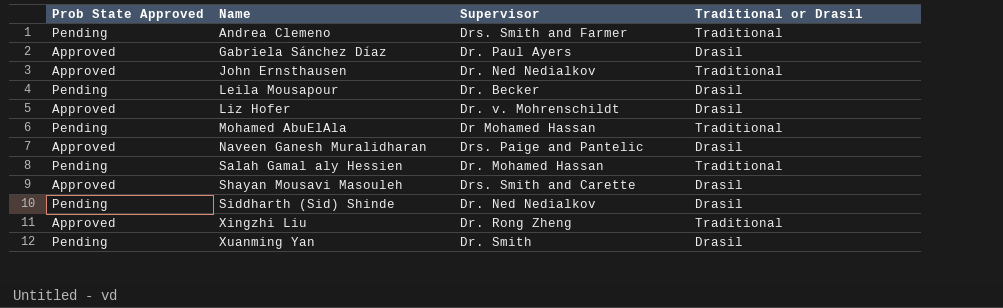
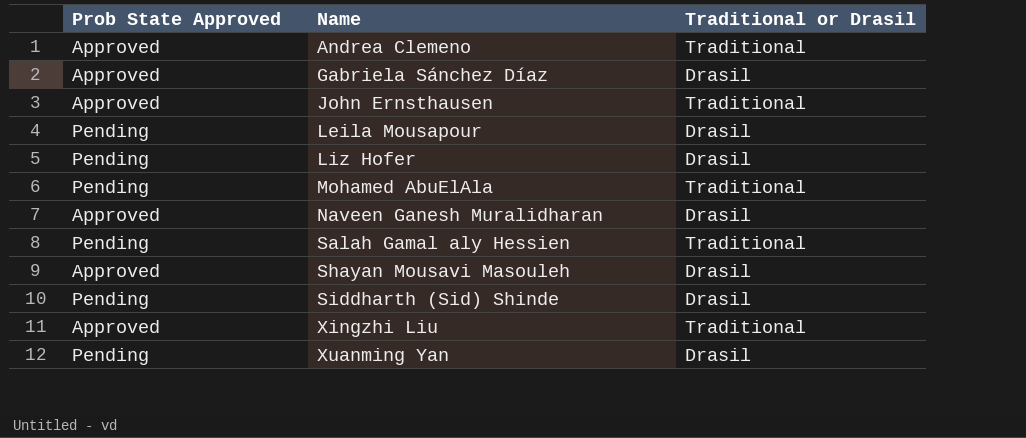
column Supervisor | position: 3 -> none
Andrea Clemeno | Prob State Approved: Pending -> Approved
Liz Hofer | Prob State Approved: Approved -> Pending

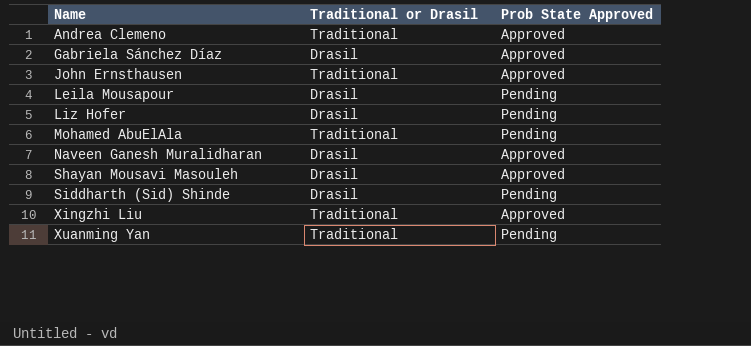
column Prob State Approved | position: 1 -> 3
row Salah Gamal aly Hessien: Pending | Traditional -> none
Xuanming Yan | Traditional or Drasil: Drasil -> Traditional

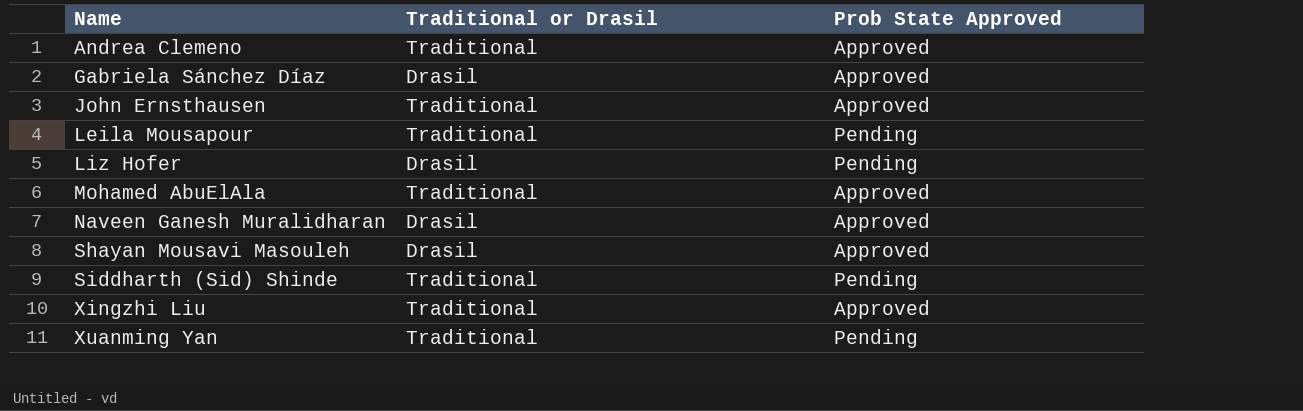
Leila Mousapour | Traditional or Drasil: Drasil -> Traditional
Mohamed AbuElAla | Prob State Approved: Pending -> Approved
Siddharth (Sid) Shinde | Traditional or Drasil: Drasil -> Traditional

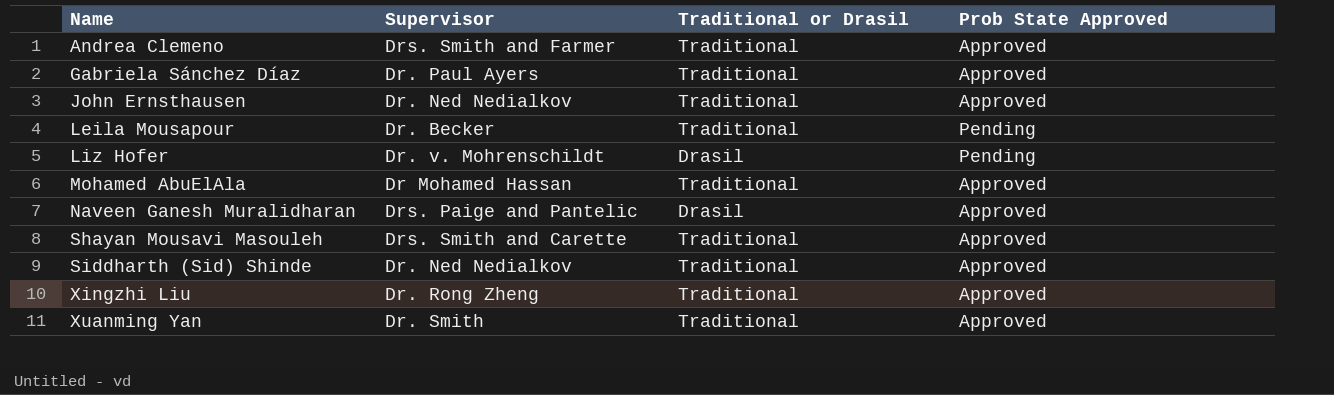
column Supervisor | position: none -> 2
Gabriela Sánchez Díaz | Traditional or Drasil: Drasil -> Traditional
Shayan Mousavi Masouleh | Traditional or Drasil: Drasil -> Traditional
Siddharth (Sid) Shinde | Prob State Approved: Pending -> Approved
Xuanming Yan | Prob State Approved: Pending -> Approved

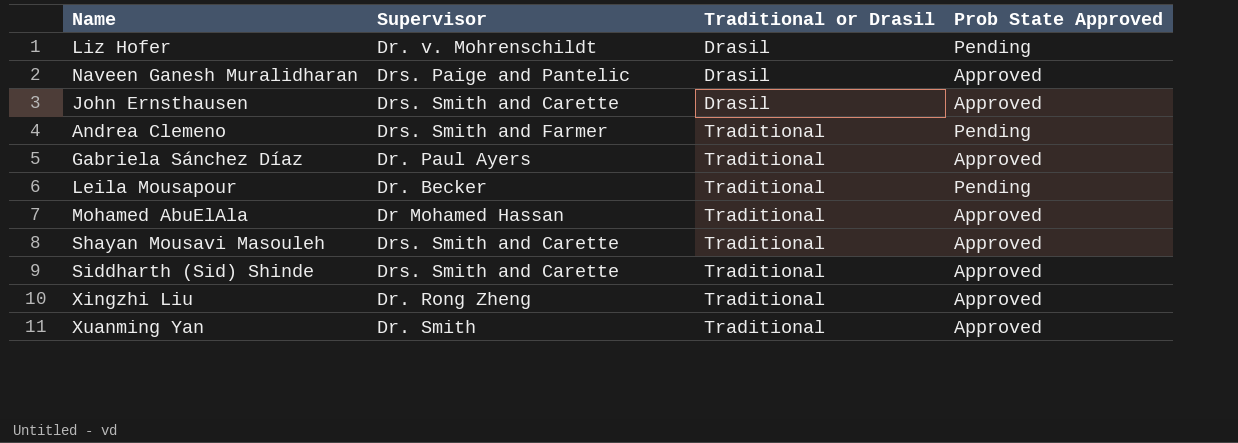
row order: Name ascending -> Traditional or Drasil ascending
John Ernsthausen | Supervisor: Dr. Ned Nedialkov -> Drs. Smith and Carette
John Ernsthausen | Traditional or Drasil: Traditional -> Drasil
Andrea Clemeno | Prob State Approved: Approved -> Pending
Siddharth (Sid) Shinde | Supervisor: Dr. Ned Nedialkov -> Drs. Smith and Carette

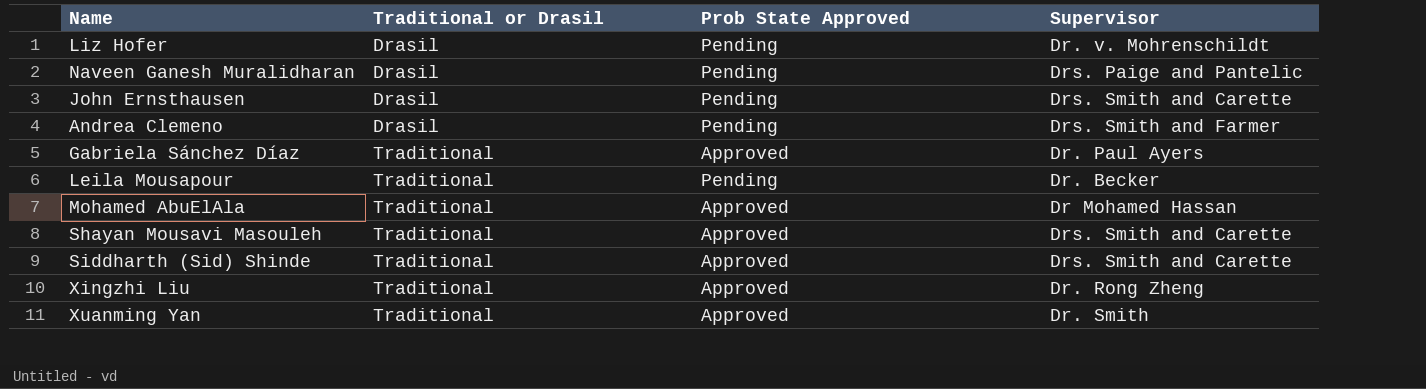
column Supervisor | position: 2 -> 4
Naveen Ganesh Muralidharan | Prob State Approved: Approved -> Pending
John Ernsthausen | Prob State Approved: Approved -> Pending
Andrea Clemeno | Traditional or Drasil: Traditional -> Drasil

